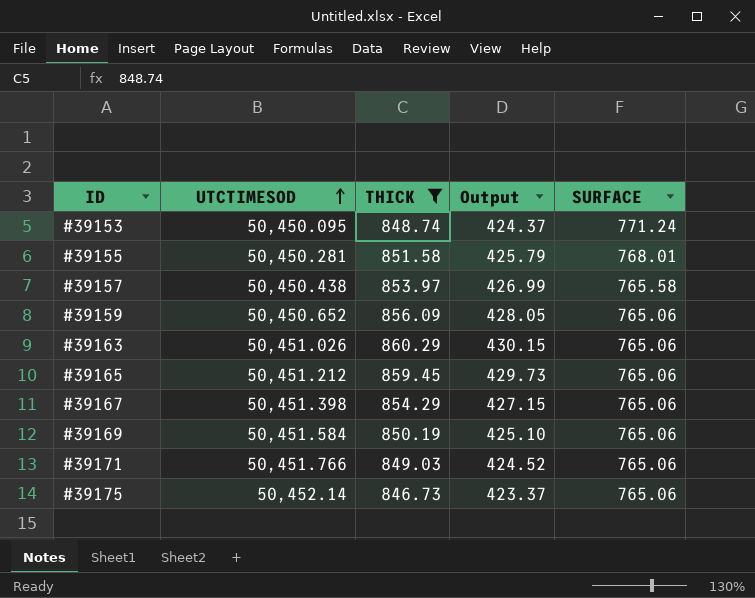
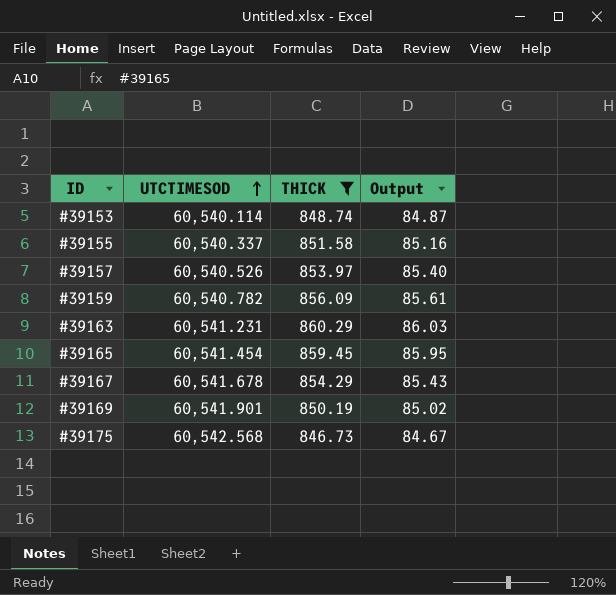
column SURFACE | position: 5 -> none
column Output | formula: [THICK] * 0.5 -> [THICK] * 0.1
row #39171: 50,451.766 | 849.03 | 424.52 | 765.06 -> none
#39153 | UTCTIMESOD: 50,450.095 -> 60,540.114
#39155 | UTCTIMESOD: 50,450.281 -> 60,540.337
#39157 | UTCTIMESOD: 50,450.438 -> 60,540.526
#39159 | UTCTIMESOD: 50,450.652 -> 60,540.782
#39163 | UTCTIMESOD: 50,451.026 -> 60,541.231
#39165 | UTCTIMESOD: 50,451.212 -> 60,541.454
#39167 | UTCTIMESOD: 50,451.398 -> 60,541.678
#39169 | UTCTIMESOD: 50,451.584 -> 60,541.901
#39175 | UTCTIMESOD: 50,452.14 -> 60,542.568

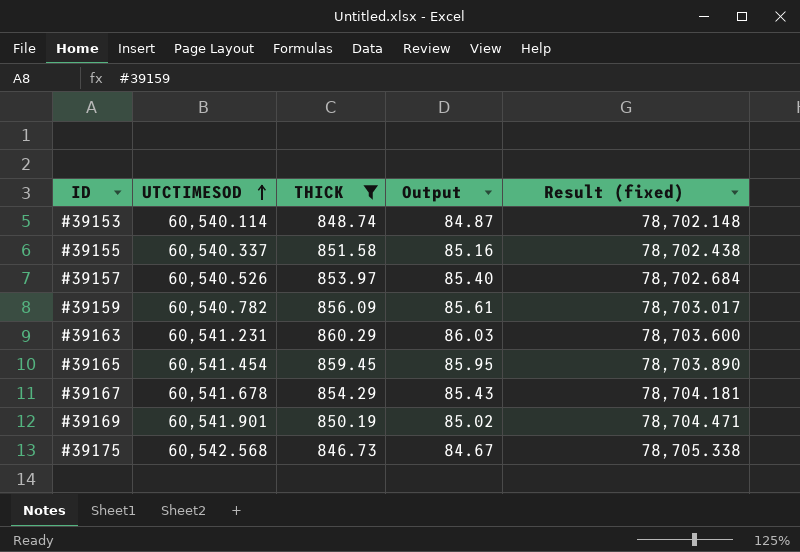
column Result (fixed) | formula: none -> [UTCTIMESOD] * 1.3

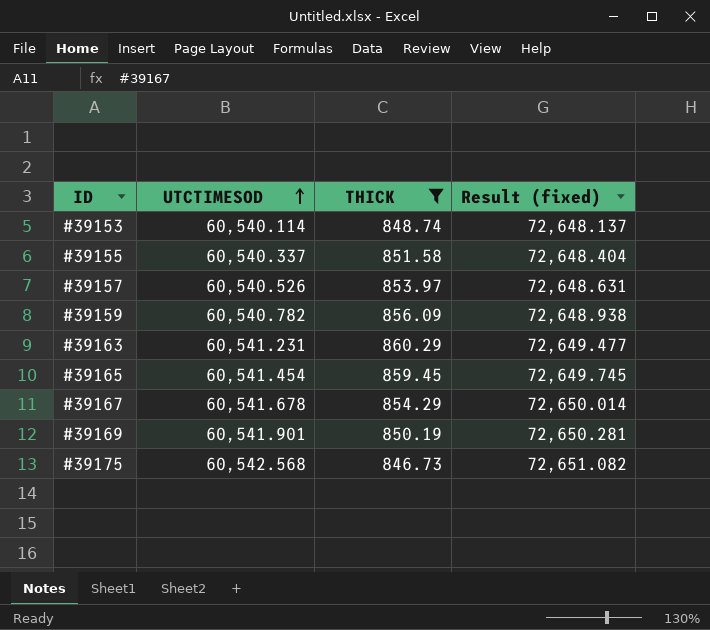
column Output | formula: [THICK] * 0.1 -> none
column Result (fixed) | formula: [UTCTIMESOD] * 1.3 -> [UTCTIMESOD] * 1.2

